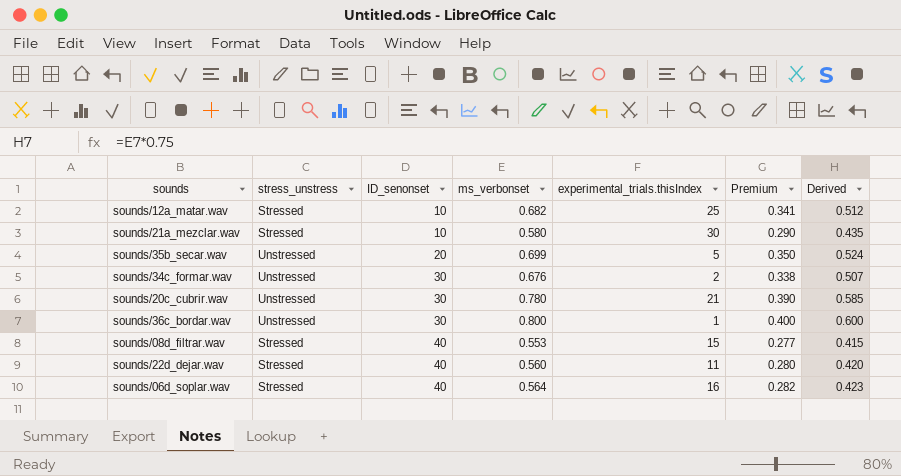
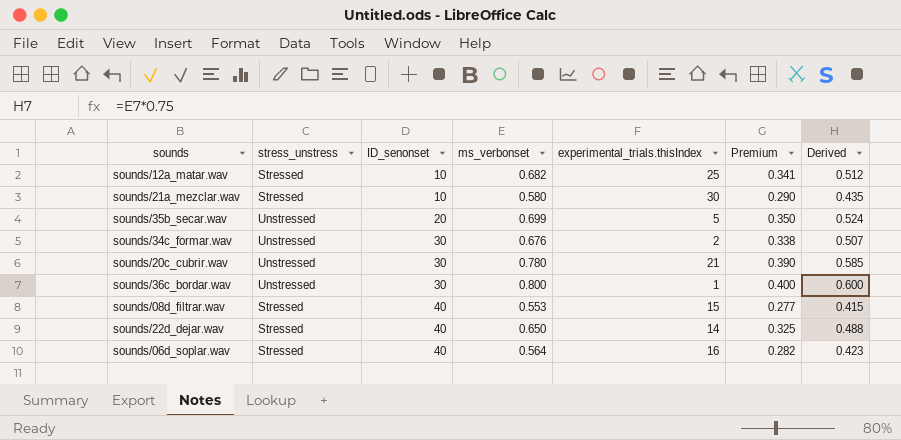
sounds/22d_dejar.wav | ms_verbonset: 0.560 -> 0.650
sounds/22d_dejar.wav | experimental_trials.thisIndex: 11 -> 14
sounds/22d_dejar.wav | Premium: 0.280 -> 0.325
sounds/22d_dejar.wav | Derived: 0.420 -> 0.488

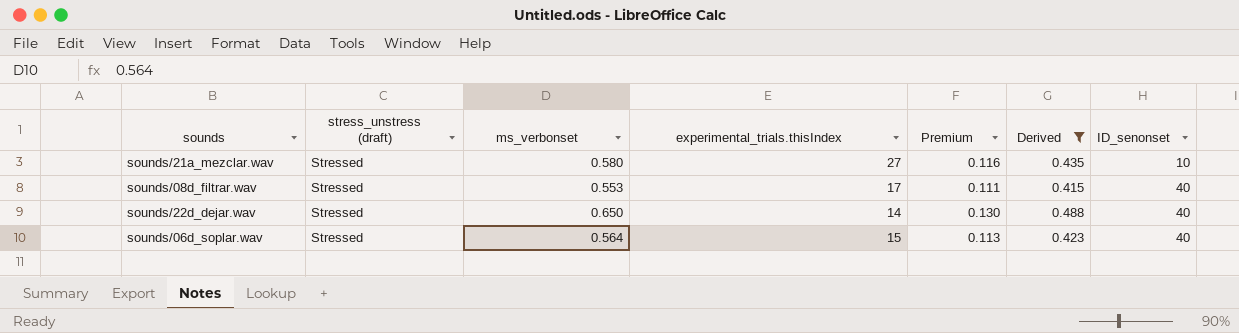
filter: none -> Derived <= 0.488
column name: stress_unstress -> stress_unstress (draft)
column Premium | formula: [ms_verbonset] * 0.5 -> [ms_verbonset] * 0.2
column ID_senonset | position: 3 -> 7
sounds/21a_mezclar.wav | experimental_trials.thisIndex: 30 -> 27
sounds/08d_filtrar.wav | experimental_trials.thisIndex: 15 -> 17
sounds/06d_soplar.wav | experimental_trials.thisIndex: 16 -> 15

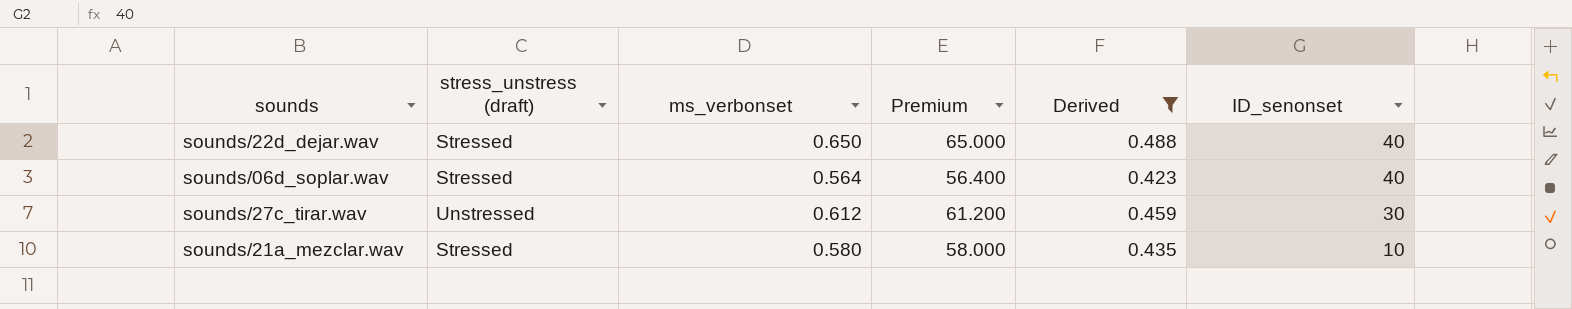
row order: ID_senonset ascending -> ID_senonset descending
column experimental_trials.thisIndex | position: 4 -> none
column Premium | formula: [ms_verbonset] * 0.2 -> [ms_verbonset] * 100
row sounds/08d_filtrar.wav: Stressed | 0.553 | 17 | 0.111 | 0.415 | 40 -> none
row sounds/27c_tirar.wav: none -> Unstressed | 0.612 | 61.200 | 0.459 | 30

